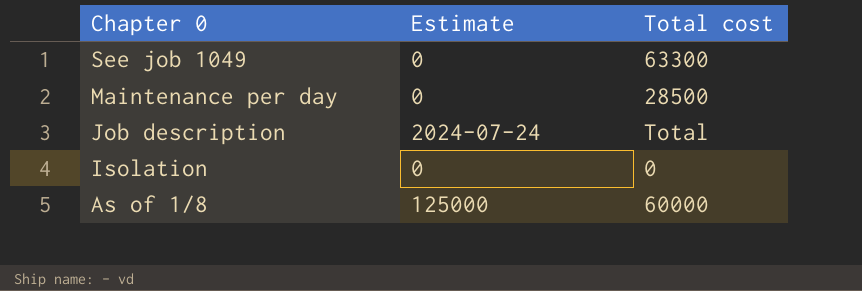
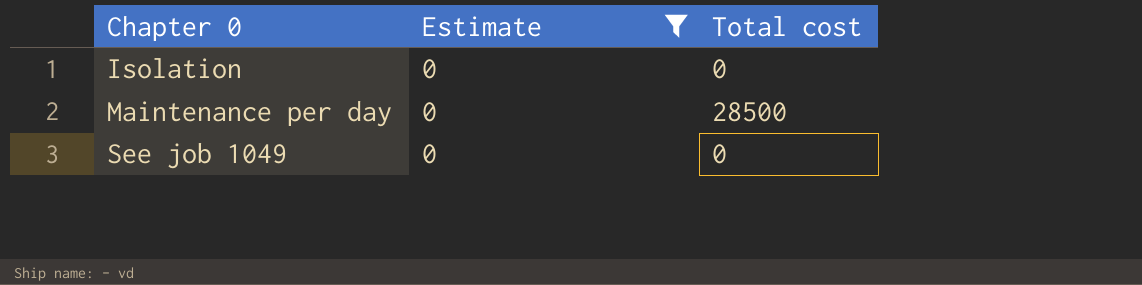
filter: none -> Estimate = 0
row order: Chapter 0 descending -> Chapter 0 ascending
See job 1049 | Total cost: 63300 -> 0

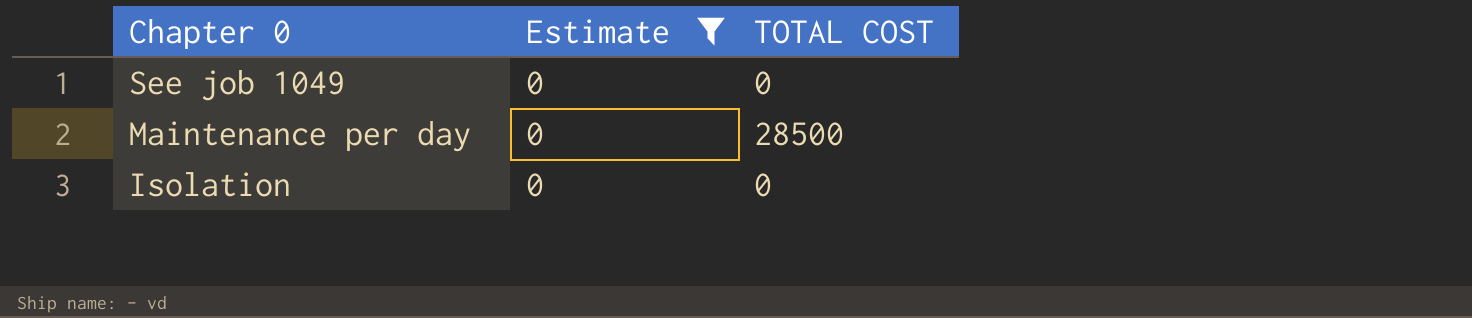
row order: Chapter 0 ascending -> Chapter 0 descending
column name: Total cost -> TOTAL COST

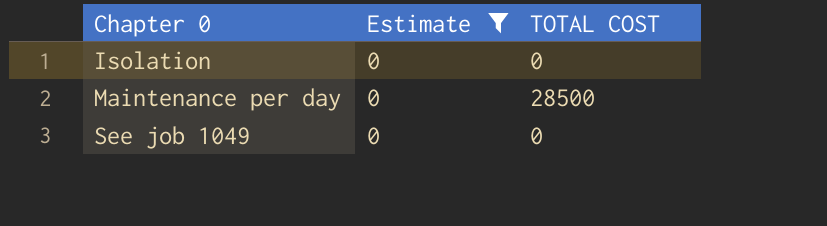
row order: Chapter 0 descending -> Chapter 0 ascending

